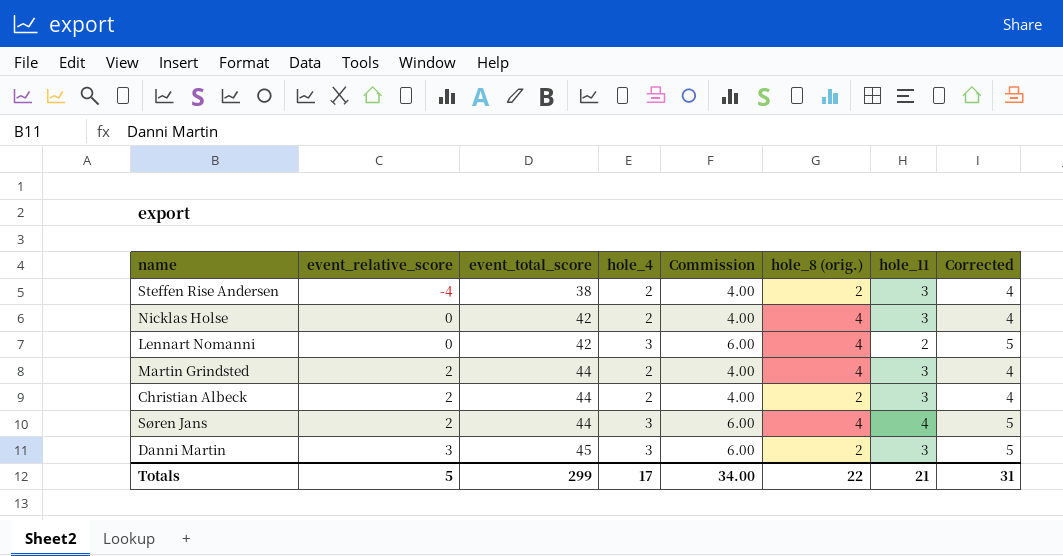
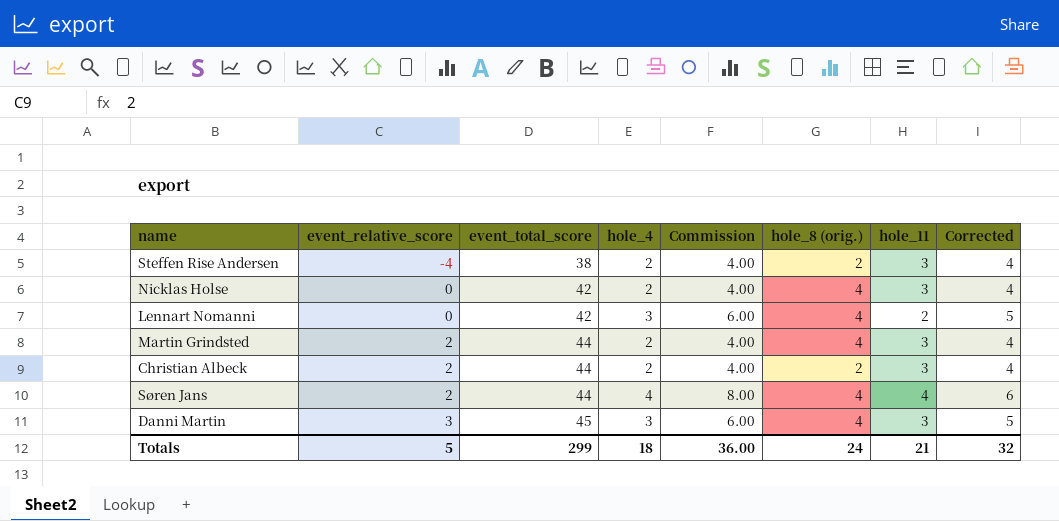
Søren Jans | hole_4: 3 -> 4
Søren Jans | Commission: 6.00 -> 8.00
Søren Jans | Corrected: 5 -> 6
Danni Martin | hole_8 (orig.): 2 -> 4
Totals | hole_4: 17 -> 18
Totals | Commission: 34.00 -> 36.00
Totals | hole_8 (orig.): 22 -> 24
Totals | Corrected: 31 -> 32

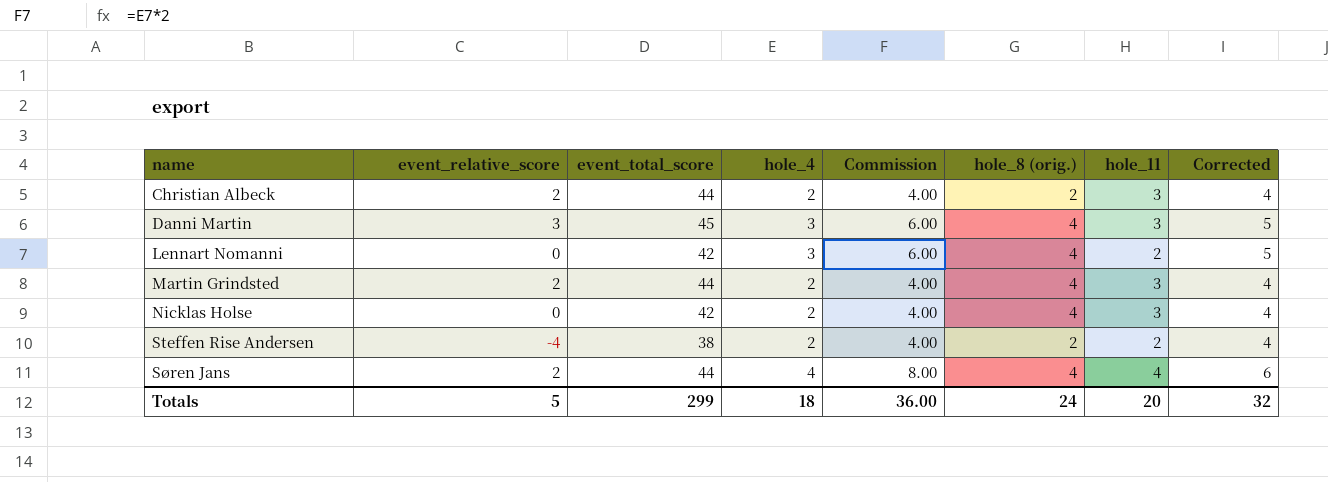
row order: event_relative_score ascending -> name ascending
Steffen Rise Andersen | hole_11: 3 -> 2
Totals | hole_11: 21 -> 20

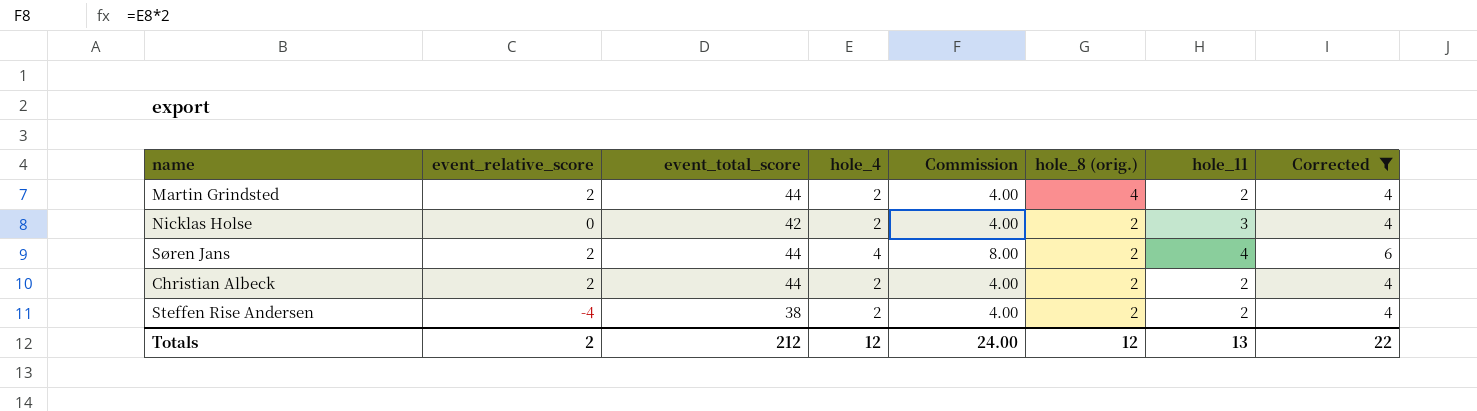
filter: none -> Corrected != 5
row order: name ascending -> hole_8 (orig.) descending
Martin Grindsted | hole_11: 3 -> 2
Nicklas Holse | hole_8 (orig.): 4 -> 2
Søren Jans | hole_8 (orig.): 4 -> 2
Christian Albeck | hole_11: 3 -> 2
Totals | event_relative_score: 5 -> 2
Totals | event_total_score: 299 -> 212
Totals | hole_4: 18 -> 12
Totals | Commission: 36.00 -> 24.00
Totals | hole_8 (orig.): 24 -> 12
Totals | hole_11: 20 -> 13
Totals | Corrected: 32 -> 22

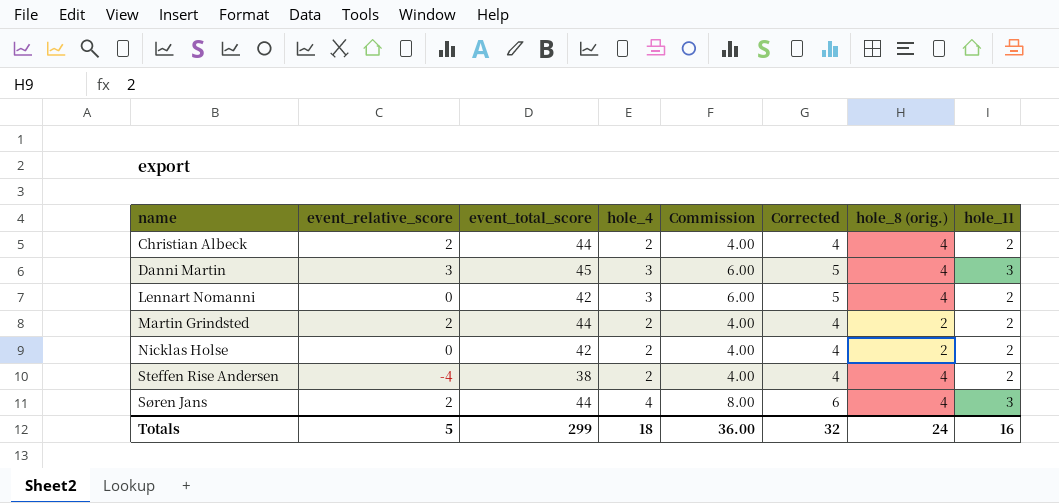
filter: Corrected != 5 -> none
row order: hole_8 (orig.) descending -> name ascending
column Corrected | position: 8 -> 6
Christian Albeck | hole_8 (orig.): 2 -> 4
Martin Grindsted | hole_8 (orig.): 4 -> 2
Nicklas Holse | hole_11: 3 -> 2
Steffen Rise Andersen | hole_8 (orig.): 2 -> 4
Søren Jans | hole_8 (orig.): 2 -> 4
Søren Jans | hole_11: 4 -> 3
Totals | event_relative_score: 2 -> 5
Totals | event_total_score: 212 -> 299
Totals | hole_4: 12 -> 18
Totals | Commission: 24.00 -> 36.00
Totals | Corrected: 22 -> 32
Totals | hole_8 (orig.): 12 -> 24
Totals | hole_11: 13 -> 16

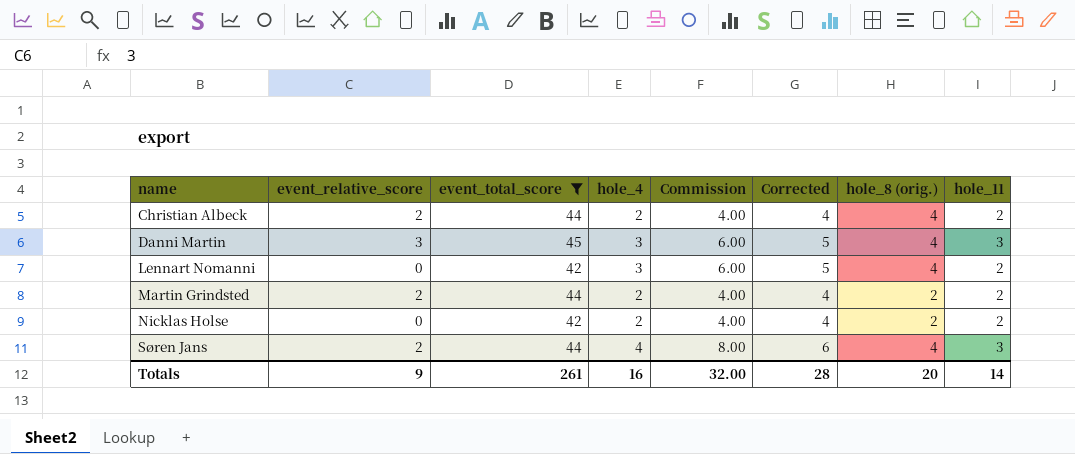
filter: none -> event_total_score != 38
Totals | event_relative_score: 5 -> 9
Totals | event_total_score: 299 -> 261
Totals | hole_4: 18 -> 16
Totals | Commission: 36.00 -> 32.00
Totals | Corrected: 32 -> 28
Totals | hole_8 (orig.): 24 -> 20
Totals | hole_11: 16 -> 14

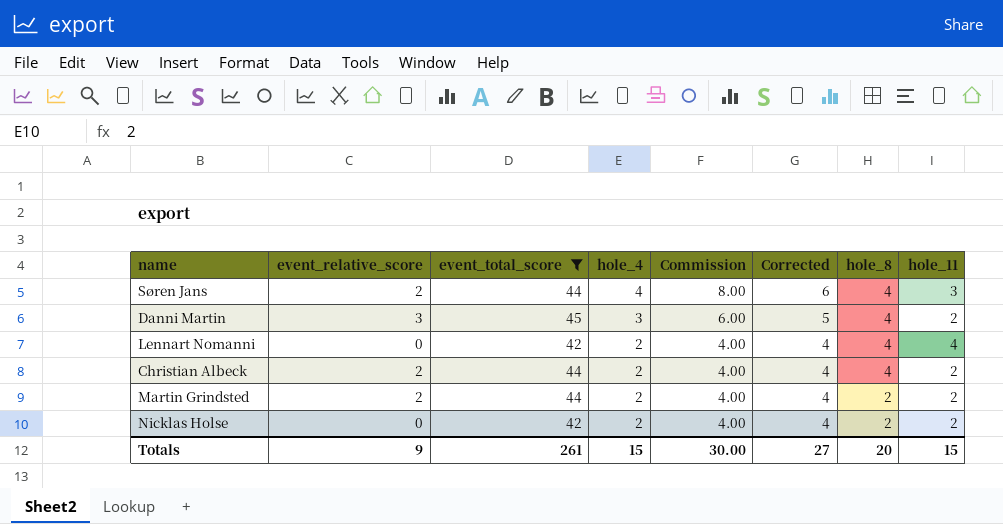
row order: name ascending -> hole_4 descending
column name: hole_8 (orig.) -> hole_8
Danni Martin | hole_11: 3 -> 2
Lennart Nomanni | hole_4: 3 -> 2
Lennart Nomanni | Commission: 6.00 -> 4.00
Lennart Nomanni | Corrected: 5 -> 4
Lennart Nomanni | hole_11: 2 -> 4
Totals | hole_4: 16 -> 15
Totals | Commission: 32.00 -> 30.00
Totals | Corrected: 28 -> 27
Totals | hole_11: 14 -> 15

